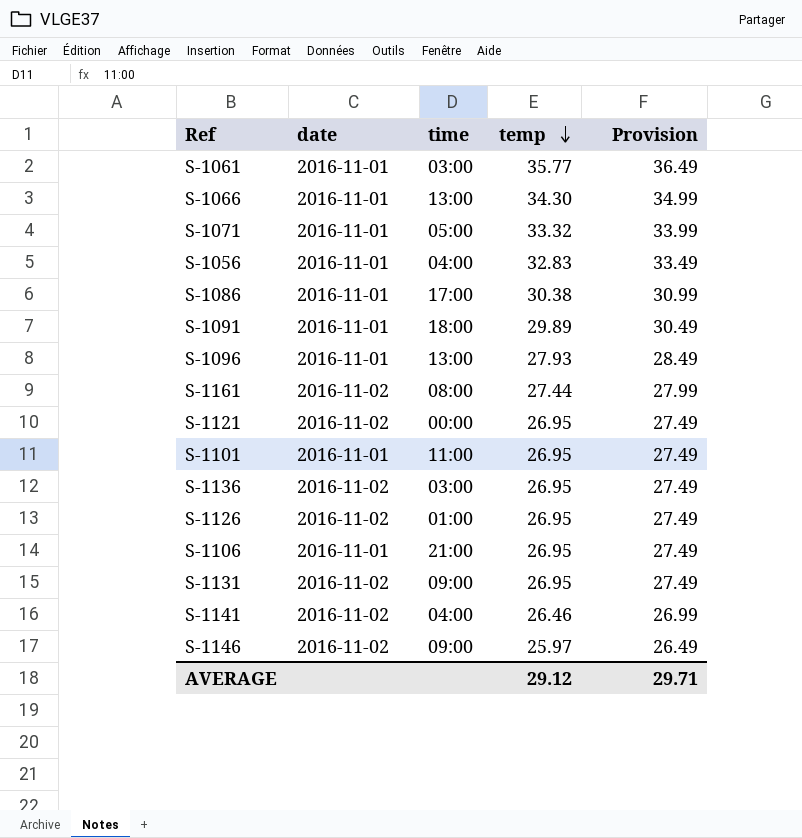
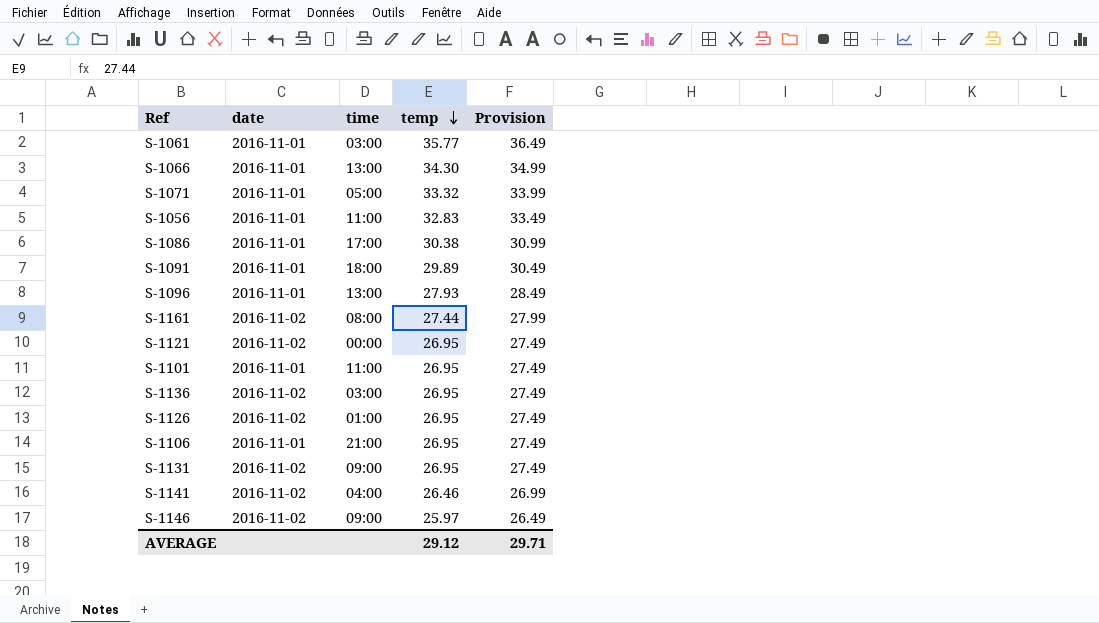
S-1056 | time: 04:00 -> 11:00

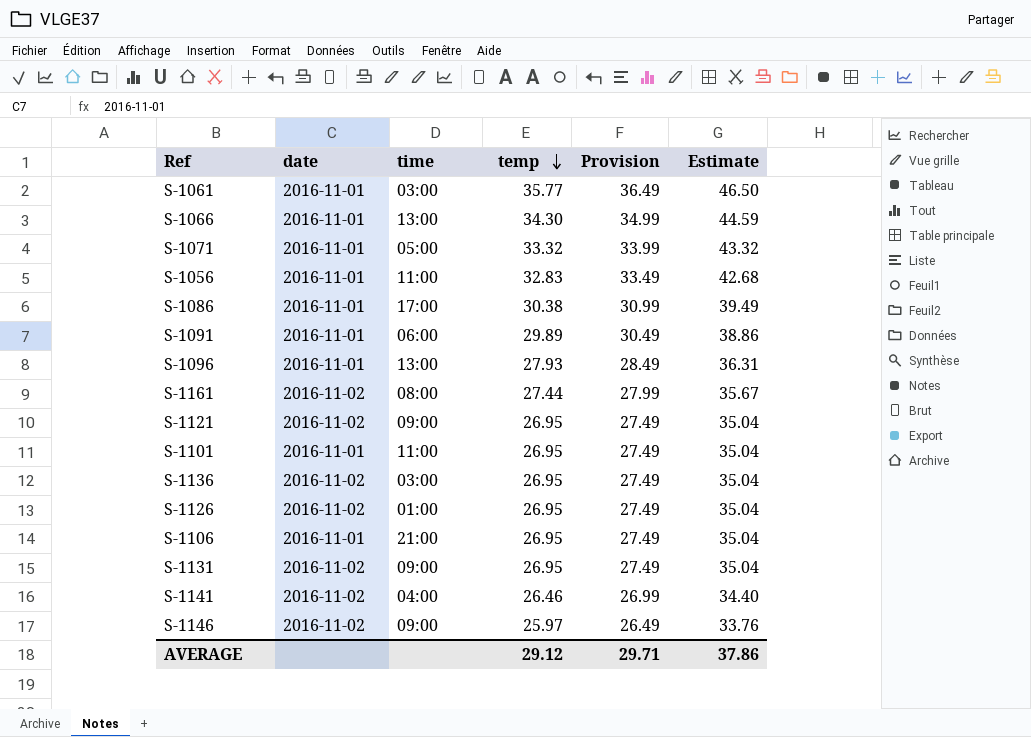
column Estimate | formula: none -> [temp] * 1.3
S-1091 | time: 18:00 -> 06:00
S-1121 | time: 00:00 -> 09:00

